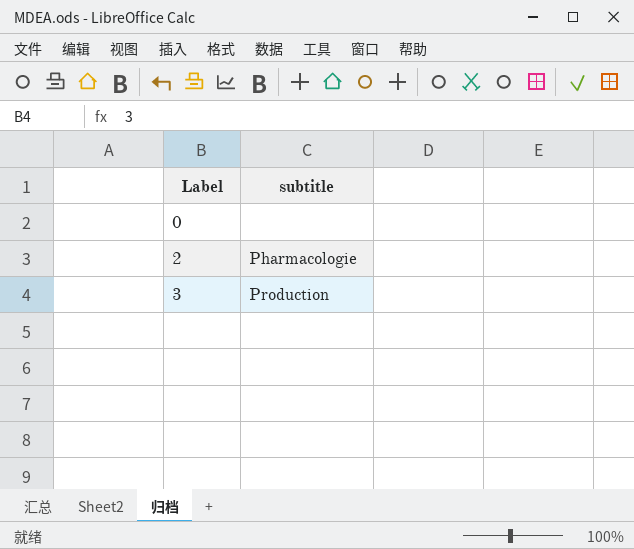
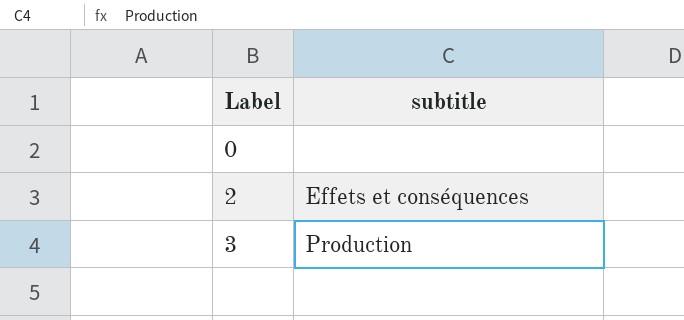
2 | subtitle: Pharmacologie -> Effets et conséquences

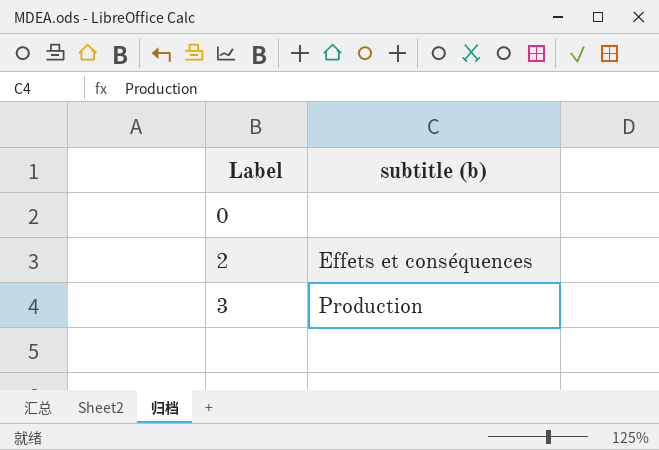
column name: subtitle -> subtitle (b)

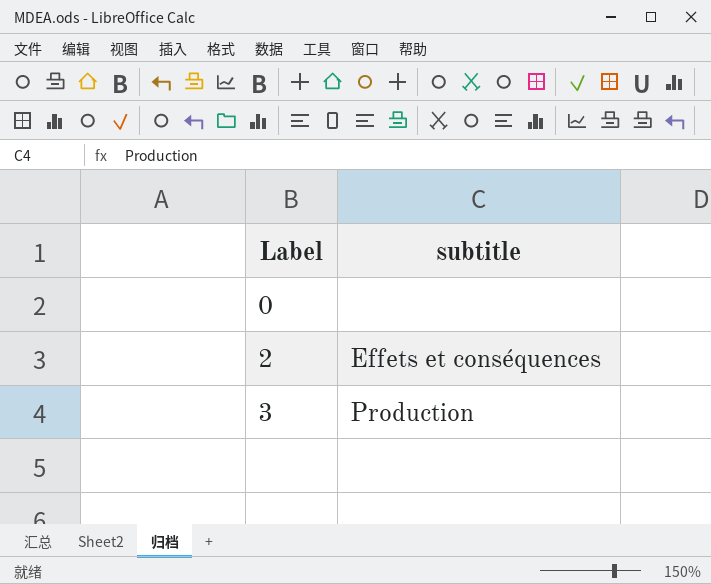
column name: subtitle (b) -> subtitle

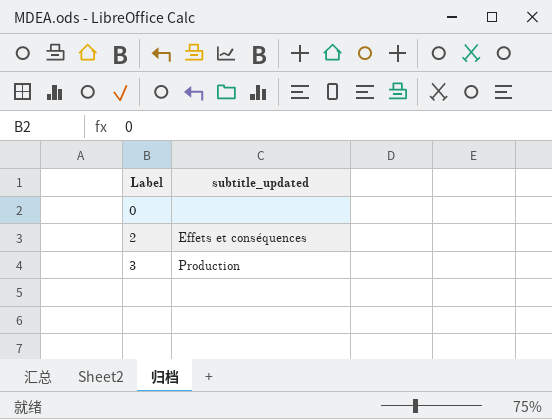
column name: subtitle -> subtitle_updated

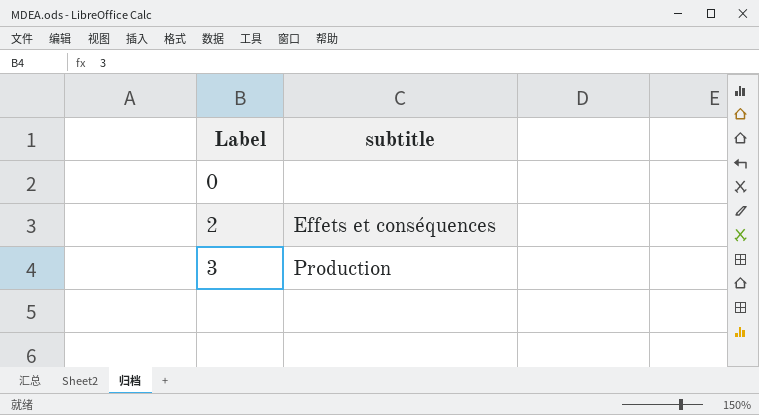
column name: subtitle_updated -> subtitle

